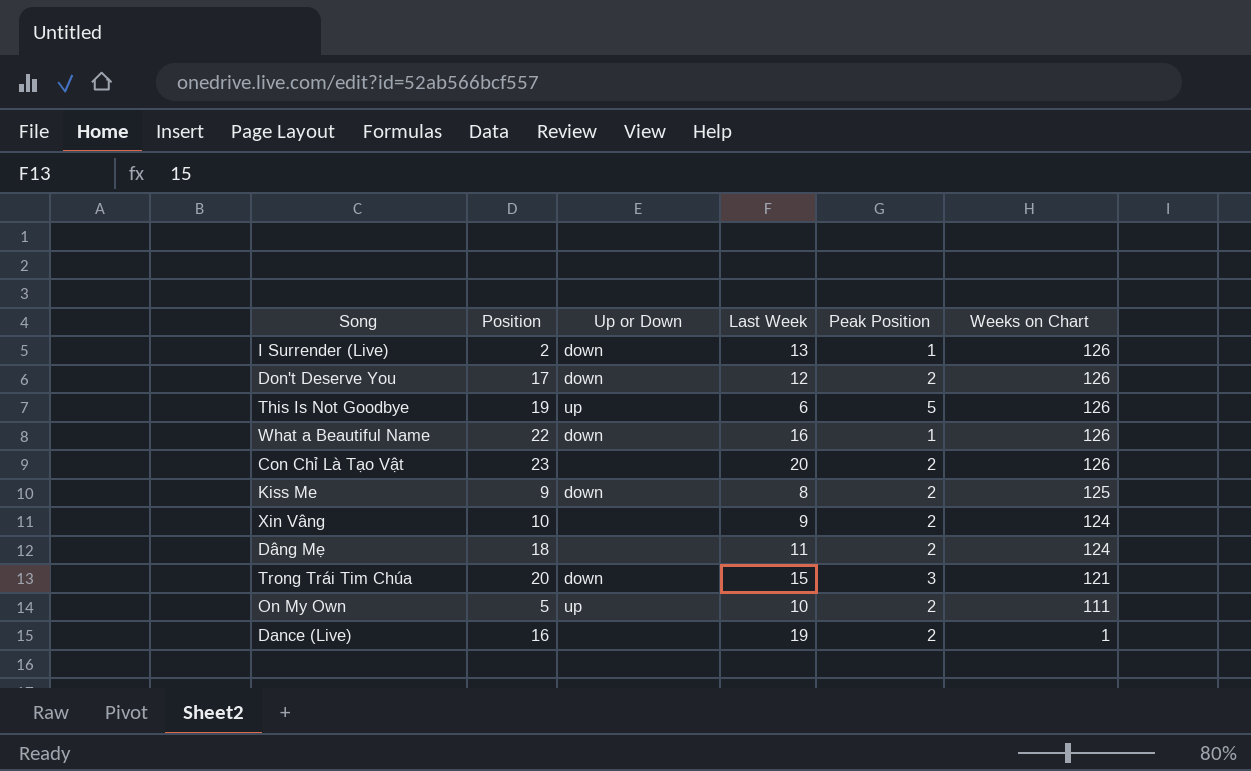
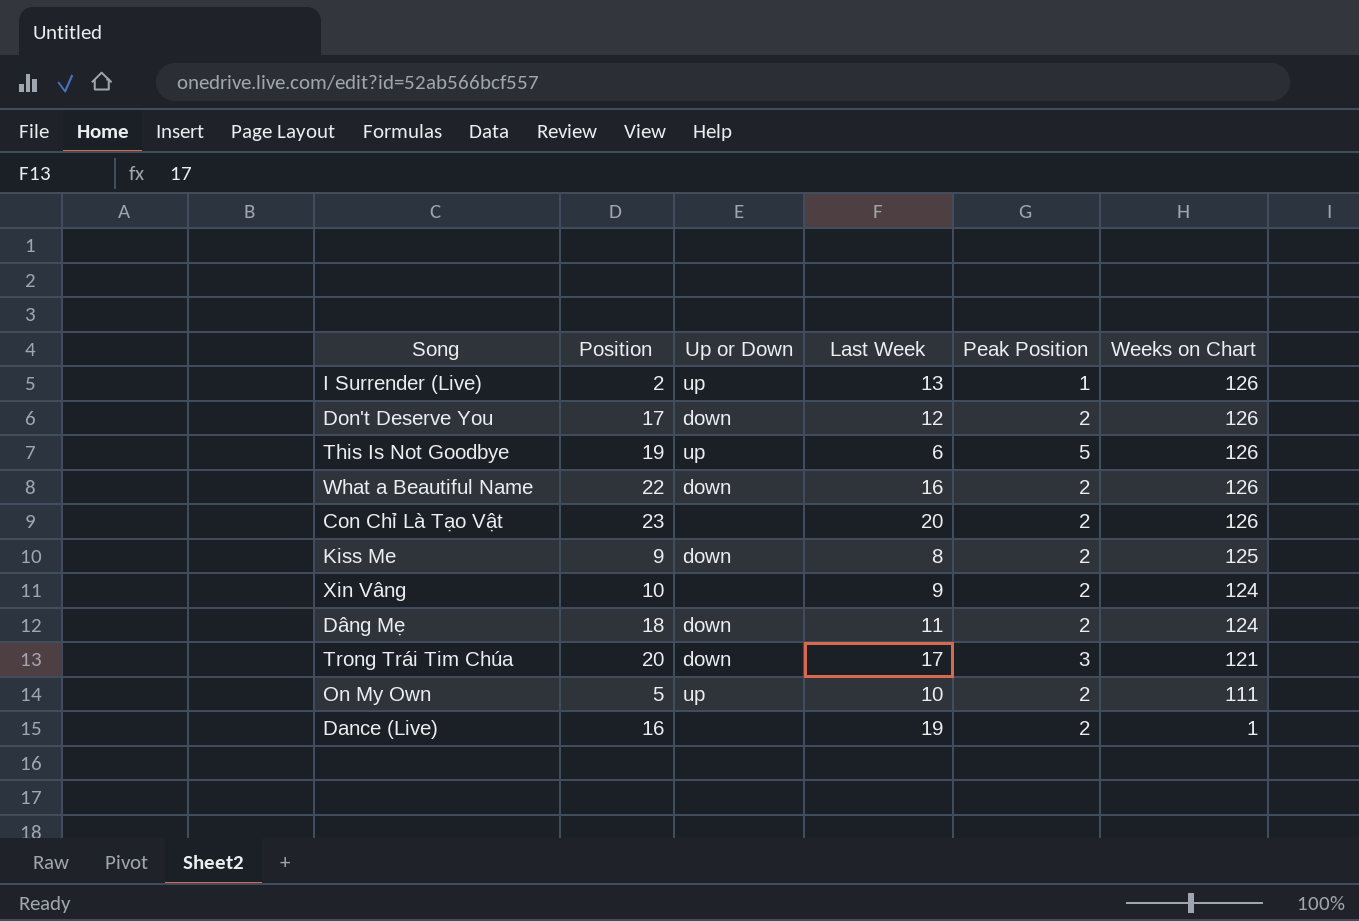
I Surrender (Live) | Up or Down: down -> up
What a Beautiful Name | Peak Position: 1 -> 2
Dâng Mẹ | Up or Down: none -> down
Trong Trái Tim Chúa | Last Week: 15 -> 17

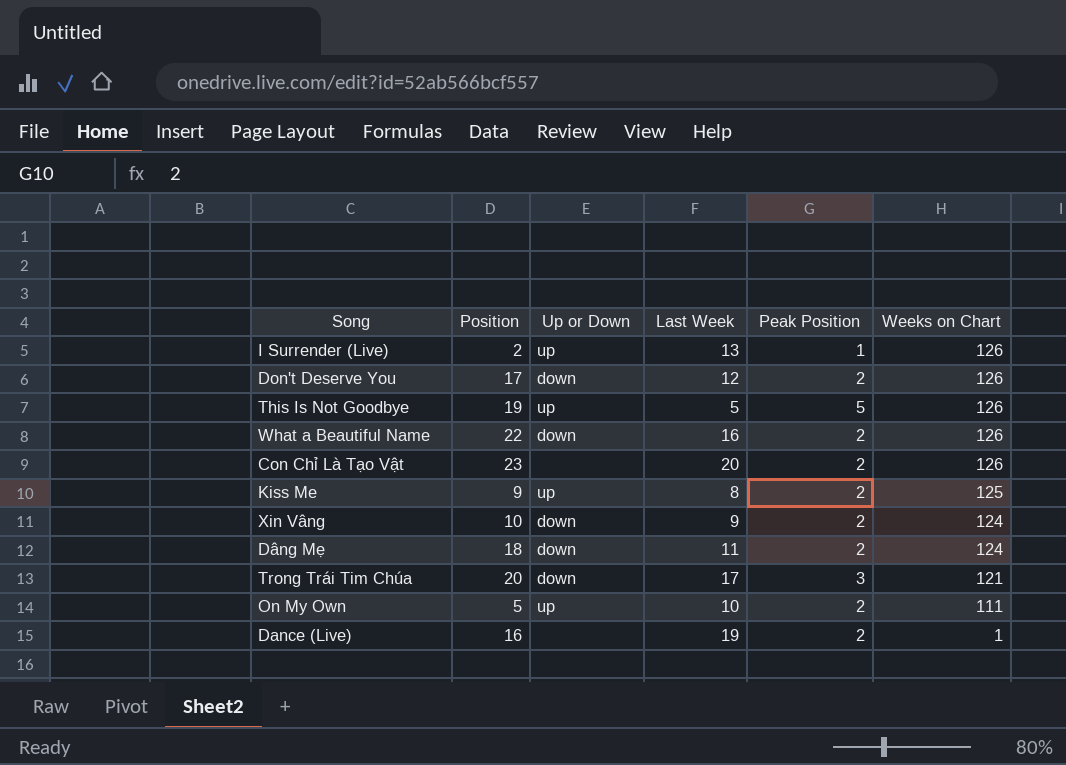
This Is Not Goodbye | Last Week: 6 -> 5
Kiss Me | Up or Down: down -> up
Xin Vâng | Up or Down: none -> down

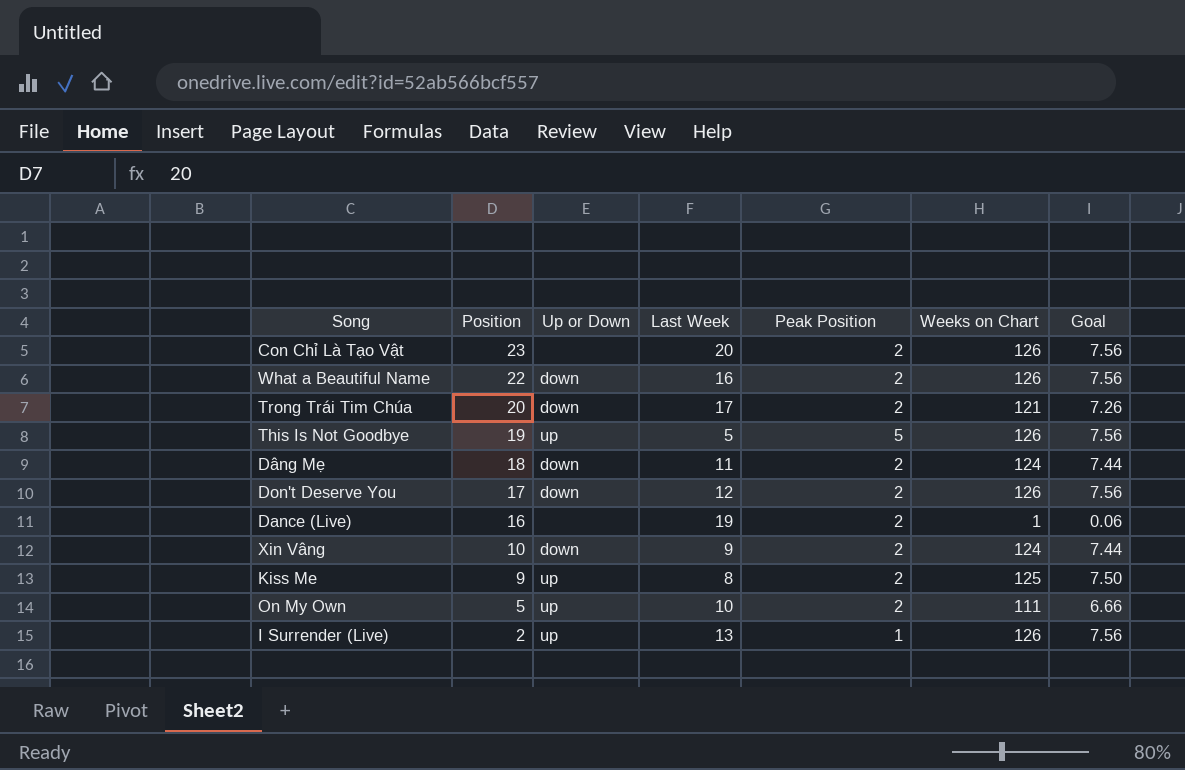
row order: Weeks on Chart descending -> Position descending
column Goal | formula: none -> [Weeks on Chart] * 0.06
Trong Trái Tim Chúa | Peak Position: 3 -> 2

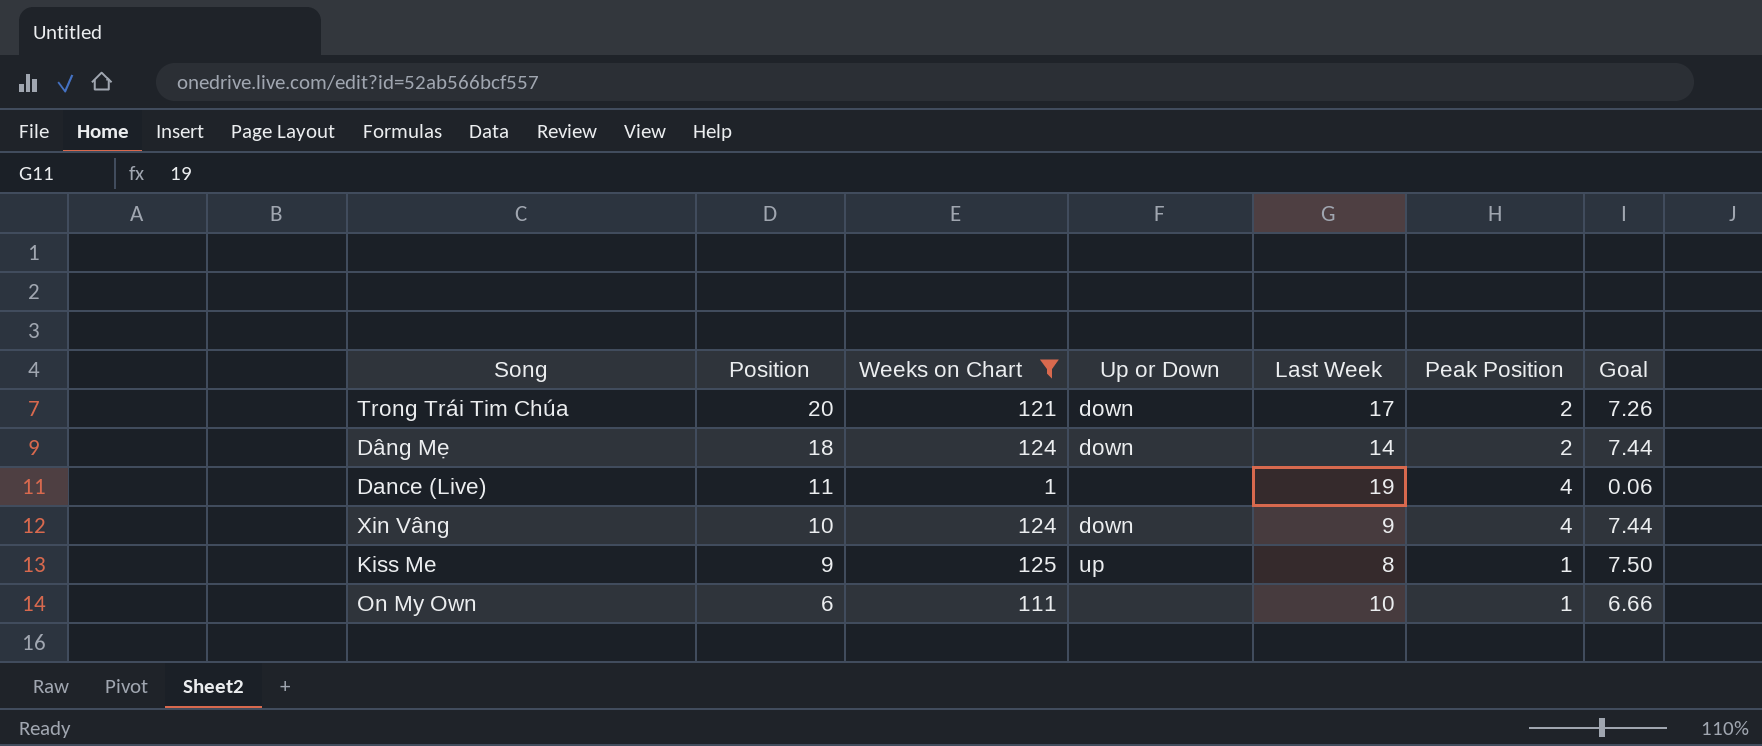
filter: none -> Weeks on Chart != 126
column Weeks on Chart | position: 6 -> 3
Dâng Mẹ | Last Week: 11 -> 14
Dance (Live) | Position: 16 -> 11
Dance (Live) | Peak Position: 2 -> 4
Xin Vâng | Peak Position: 2 -> 4
Kiss Me | Peak Position: 2 -> 1
On My Own | Position: 5 -> 6
On My Own | Up or Down: up -> none
On My Own | Peak Position: 2 -> 1

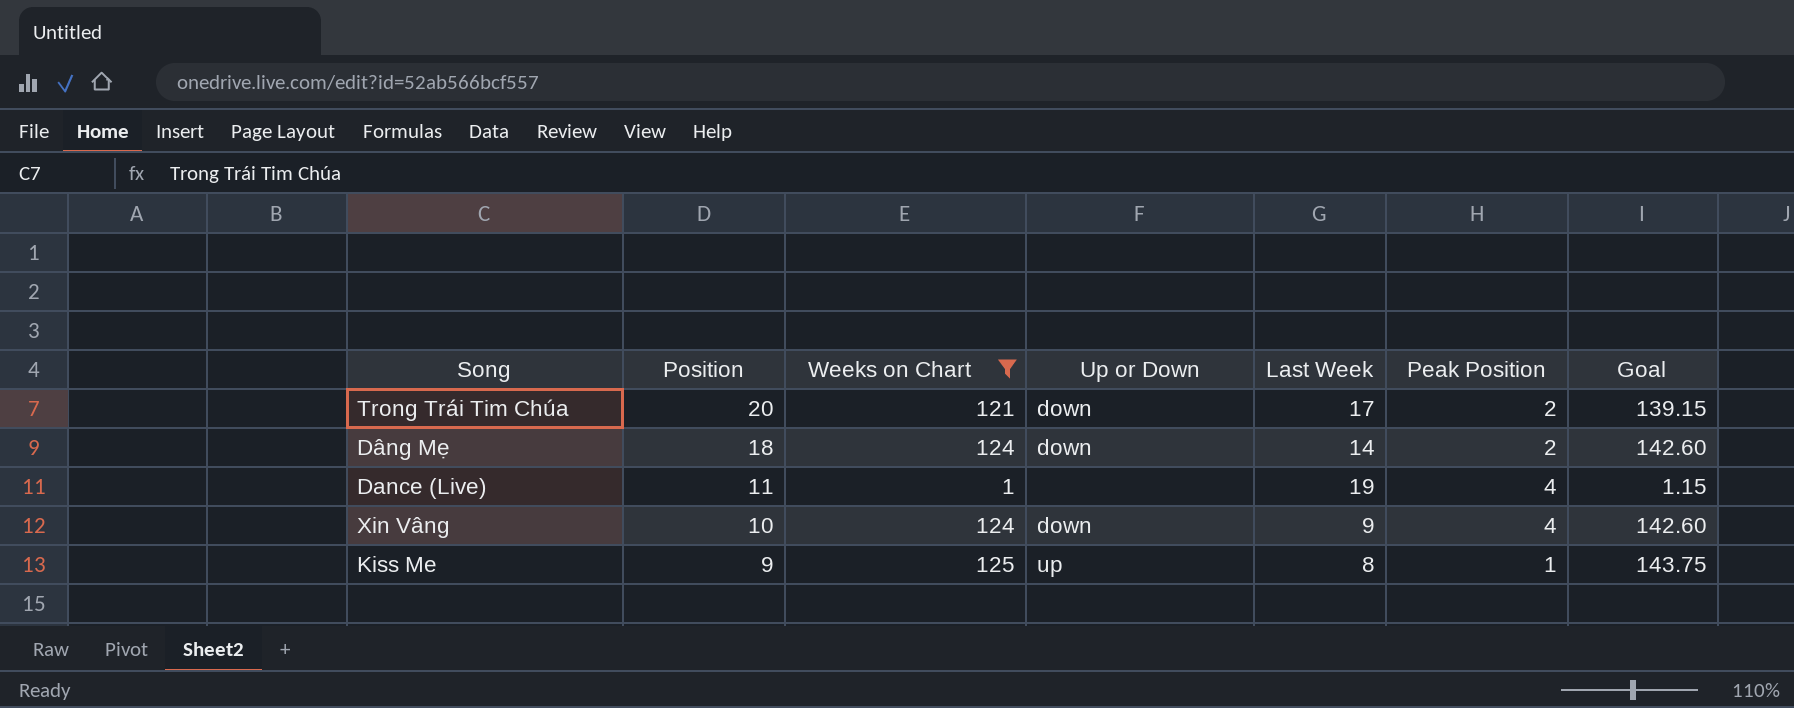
column Goal | formula: [Weeks on Chart] * 0.06 -> [Weeks on Chart] * 1.15
row On My Own: 6 | 111 | none | 10 | 1 | 6.66 -> none

